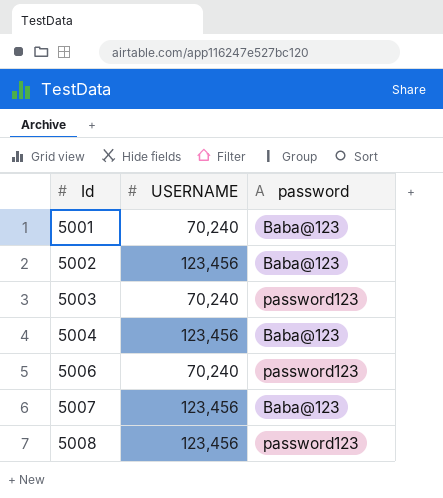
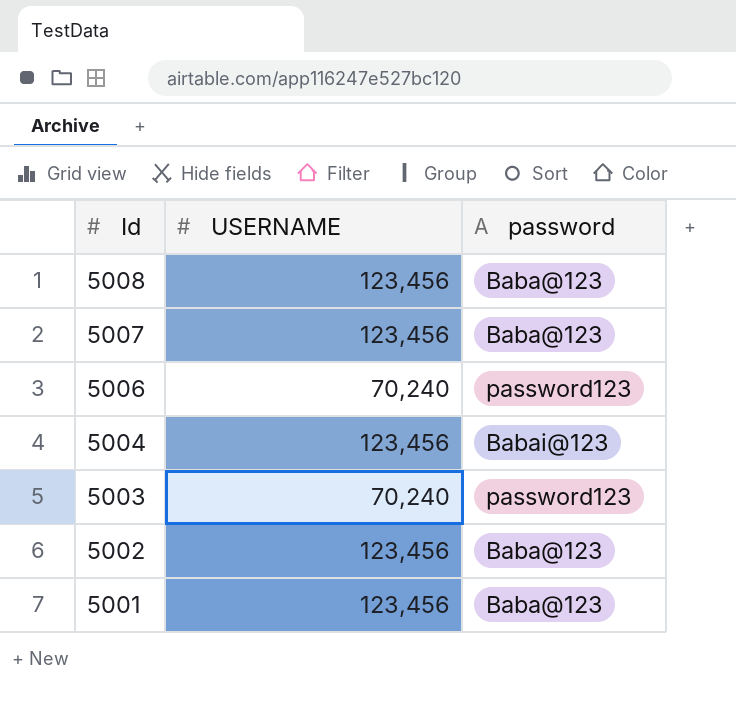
row order: Id ascending -> Id descending
5008 | password: password123 -> Baba@123
5004 | password: Baba@123 -> Babai@123
5001 | USERNAME: 70,240 -> 123,456

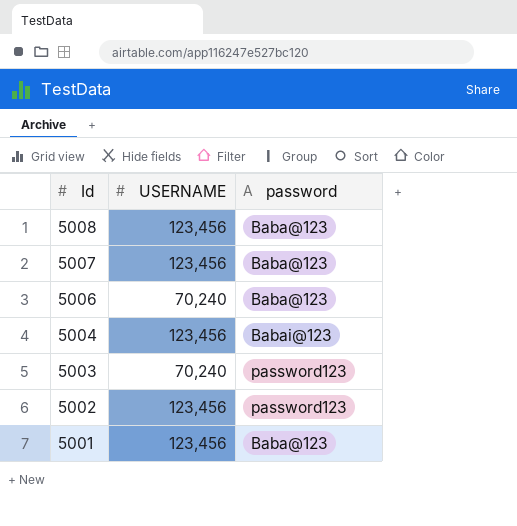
5006 | password: password123 -> Baba@123
5002 | password: Baba@123 -> password123

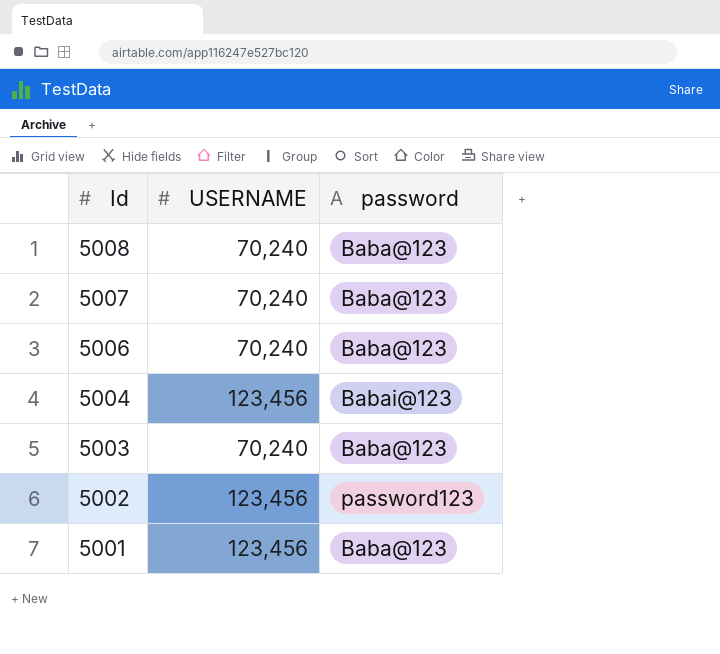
5008 | USERNAME: 123,456 -> 70,240
5007 | USERNAME: 123,456 -> 70,240
5003 | password: password123 -> Baba@123

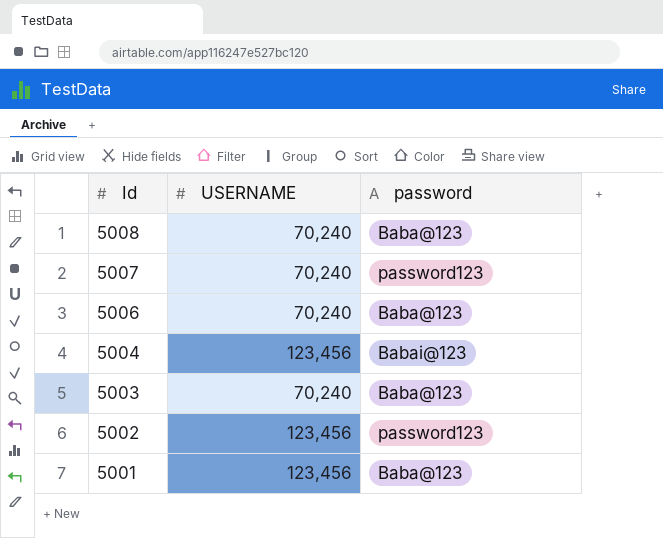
5007 | password: Baba@123 -> password123

